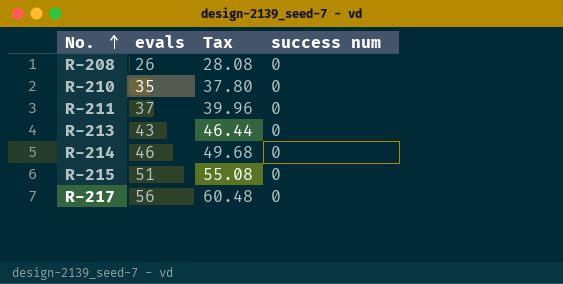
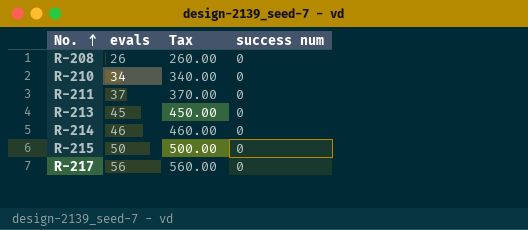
column Tax | formula: [evals] * 1.08 -> [evals] * 10
R-210 | evals: 35 -> 34
R-213 | evals: 43 -> 45
R-215 | evals: 51 -> 50

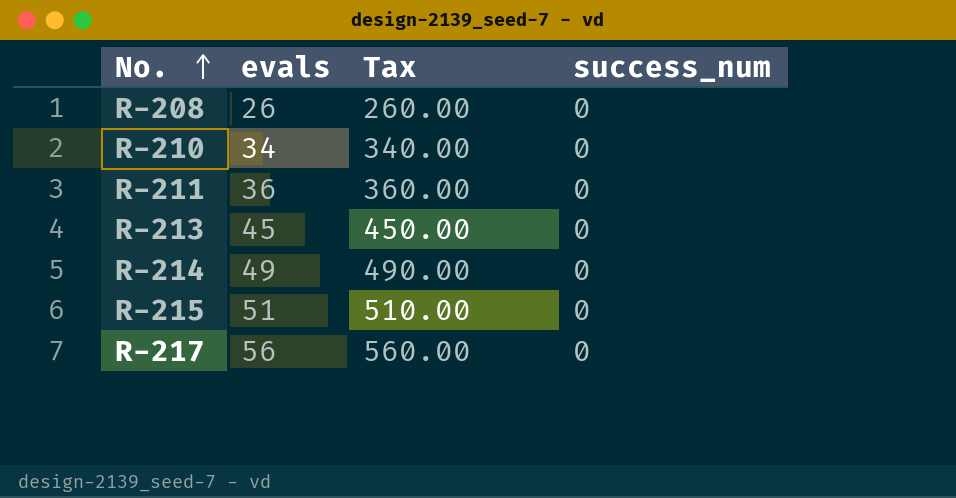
column name: success num -> success_num
R-211 | evals: 37 -> 36
R-211 | Tax: 370.00 -> 360.00
R-214 | evals: 46 -> 49
R-214 | Tax: 460.00 -> 490.00
R-215 | evals: 50 -> 51
R-215 | Tax: 500.00 -> 510.00

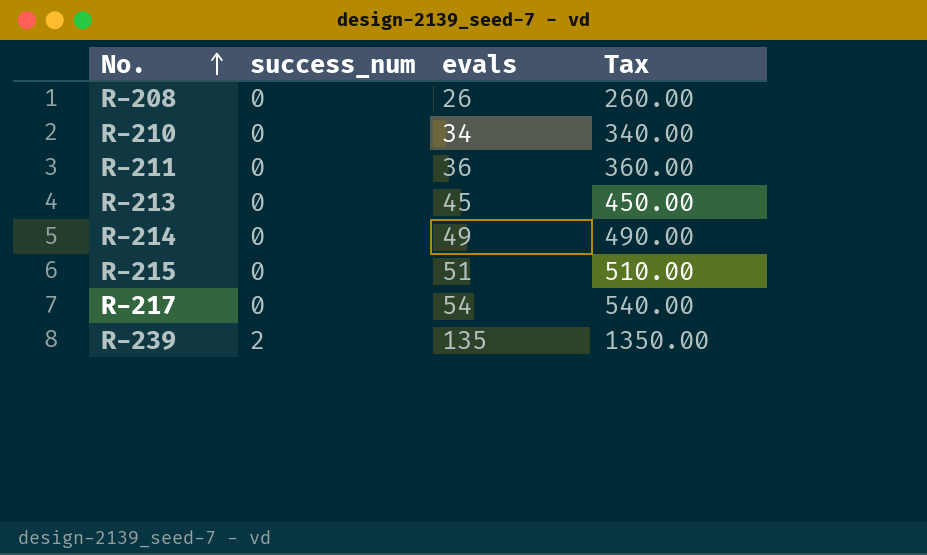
column success_num | position: 4 -> 2
R-217 | evals: 56 -> 54
R-217 | Tax: 560.00 -> 540.00
row R-239: none -> 2 | 135 | 1350.00

